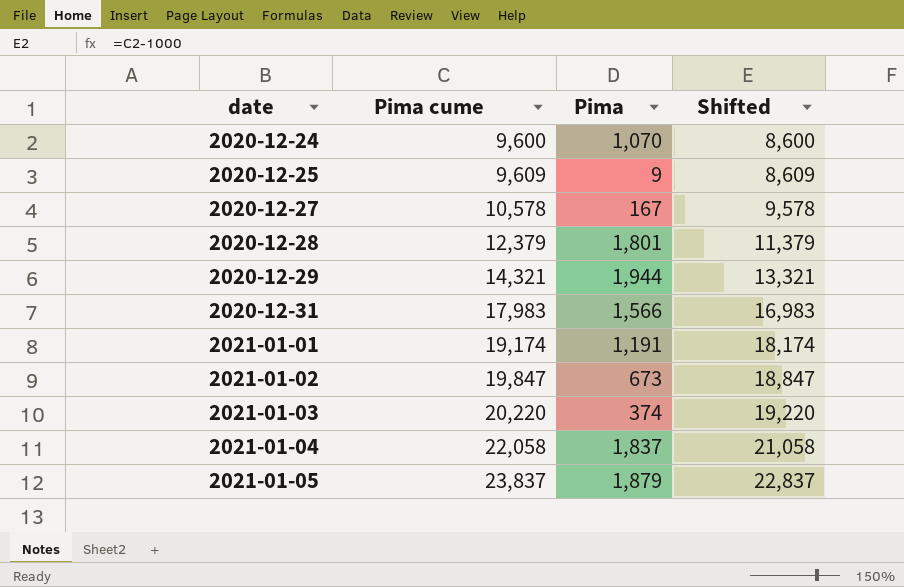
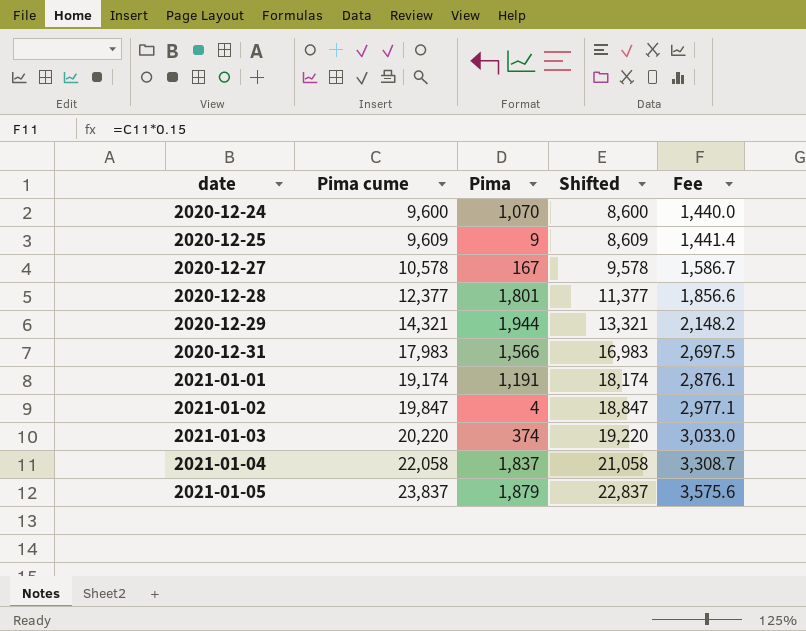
column Fee | formula: none -> [Pima cume] * 0.15
2020-12-28 | Pima cume: 12,379 -> 12,377
2020-12-28 | Shifted: 11,379 -> 11,377
2021-01-02 | Pima: 673 -> 4

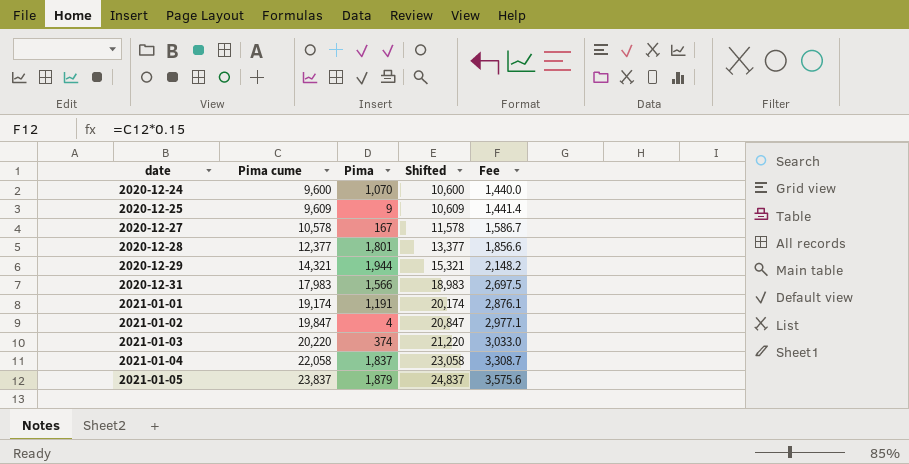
column Shifted | formula: [Pima cume] - 1000 -> [Pima cume] + 1000

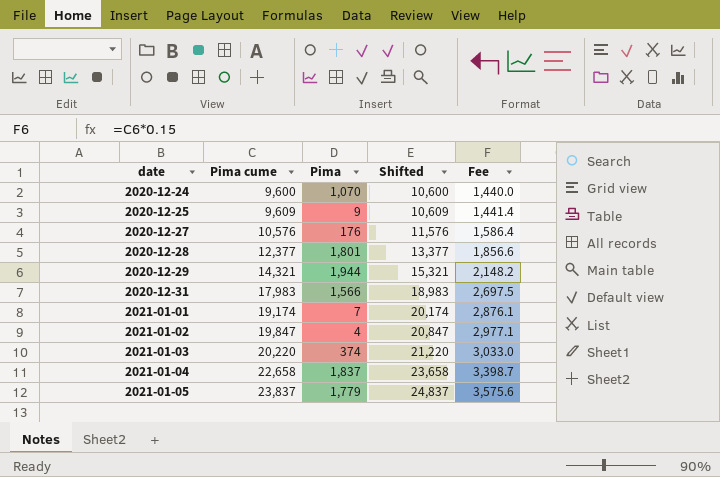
2020-12-27 | Pima cume: 10,578 -> 10,576
2020-12-27 | Pima: 167 -> 176
2020-12-27 | Shifted: 11,578 -> 11,576
2020-12-27 | Fee: 1,586.7 -> 1,586.4
2021-01-01 | Pima: 1,191 -> 7
2021-01-04 | Pima cume: 22,058 -> 22,658
2021-01-04 | Shifted: 23,058 -> 23,658
2021-01-04 | Fee: 3,308.7 -> 3,398.7
2021-01-05 | Pima: 1,879 -> 1,779

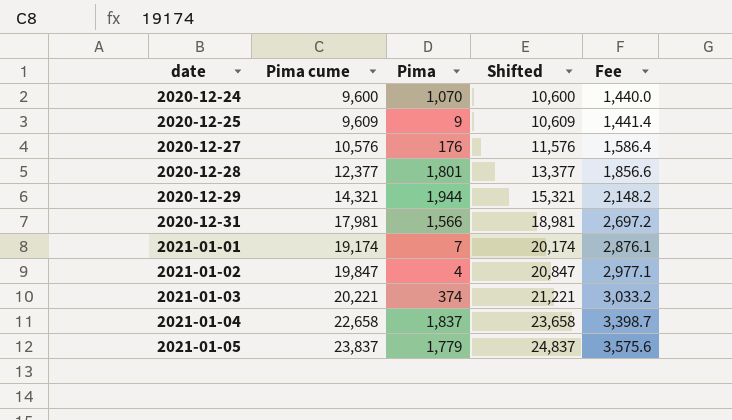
2020-12-31 | Pima cume: 17,983 -> 17,981
2020-12-31 | Shifted: 18,983 -> 18,981
2020-12-31 | Fee: 2,697.5 -> 2,697.2
2021-01-03 | Pima cume: 20,220 -> 20,221
2021-01-03 | Shifted: 21,220 -> 21,221
2021-01-03 | Fee: 3,033.0 -> 3,033.2

